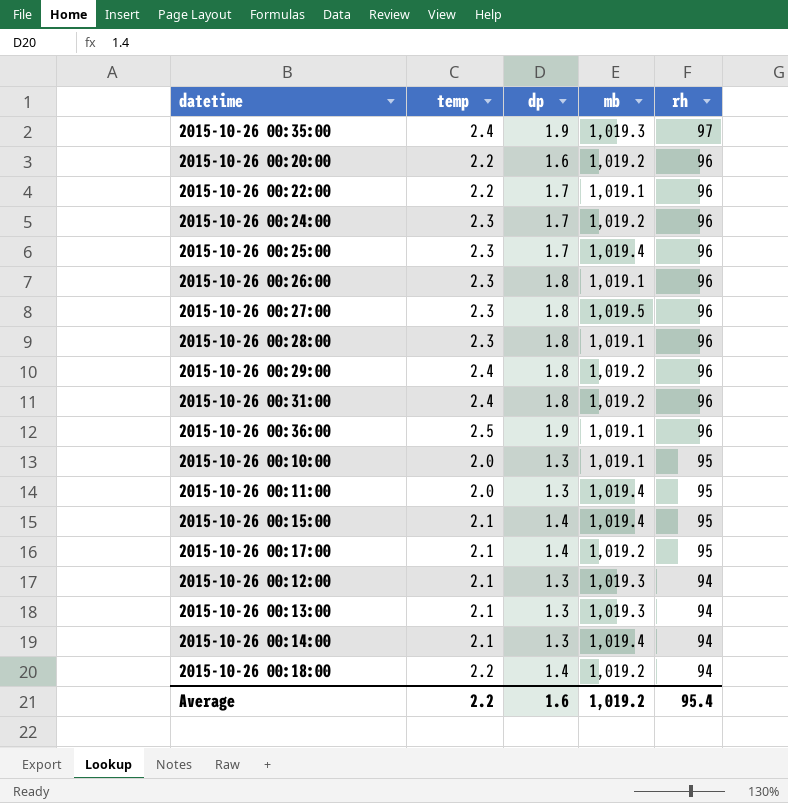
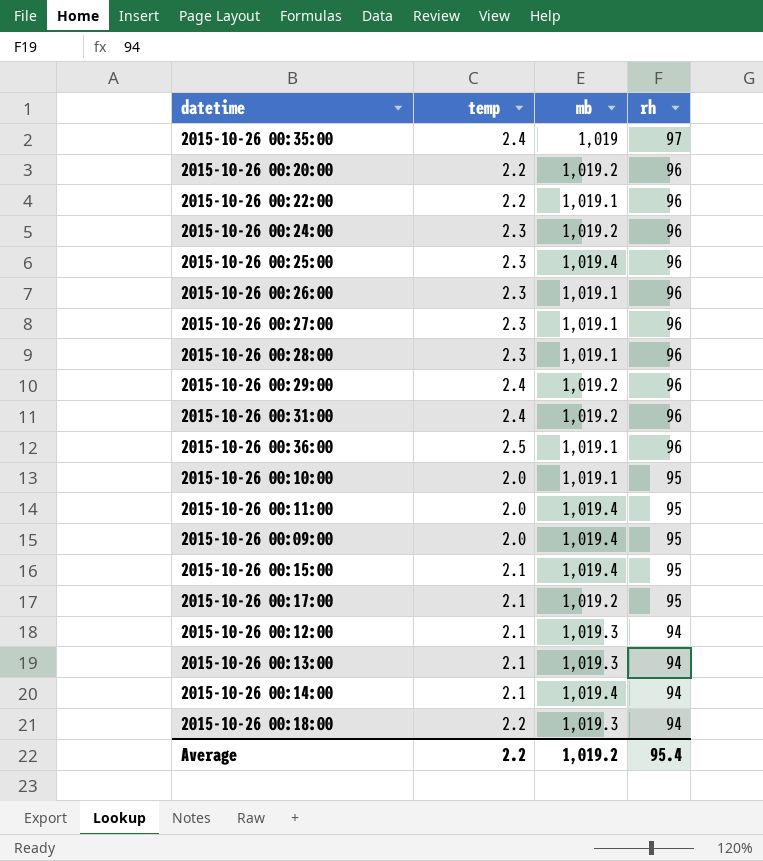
column dp | position: 3 -> none
2015-10-26 00:35:00 | mb: 1,019.3 -> 1,019
2015-10-26 00:27:00 | mb: 1,019.5 -> 1,019.1
row 2015-10-26 00:09:00: none -> 2.0 | 1,019.4 | 95
2015-10-26 00:18:00 | mb: 1,019.2 -> 1,019.3

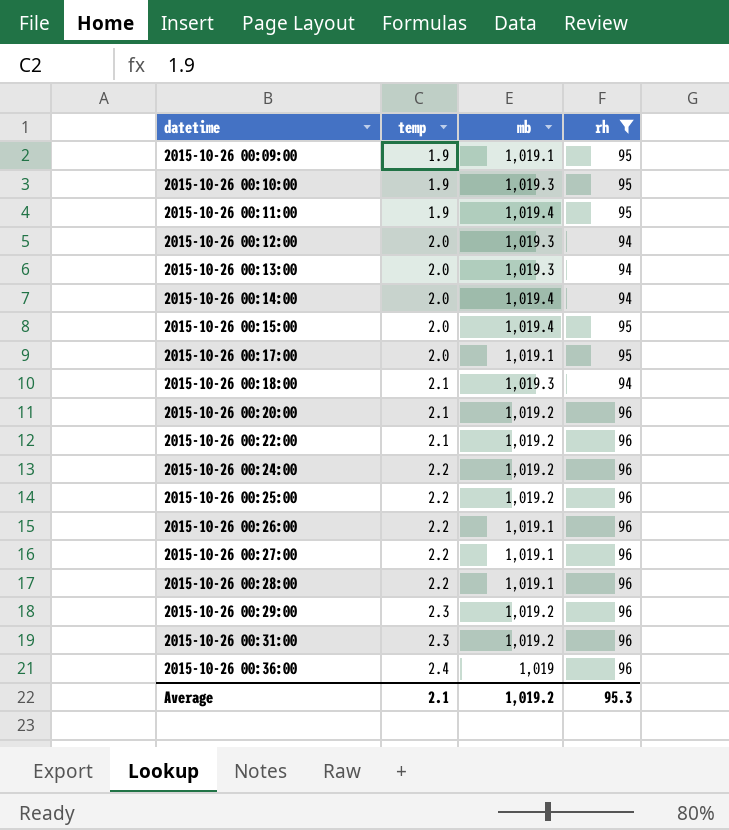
filter: none -> rh != 97
row order: rh descending -> datetime ascending
2015-10-26 00:09:00 | temp: 2.0 -> 1.9
2015-10-26 00:09:00 | mb: 1,019.4 -> 1,019.1
2015-10-26 00:10:00 | temp: 2.0 -> 1.9
2015-10-26 00:10:00 | mb: 1,019.1 -> 1,019.3
2015-10-26 00:11:00 | temp: 2.0 -> 1.9
2015-10-26 00:12:00 | temp: 2.1 -> 2.0
2015-10-26 00:13:00 | temp: 2.1 -> 2.0
2015-10-26 00:14:00 | temp: 2.1 -> 2.0
2015-10-26 00:15:00 | temp: 2.1 -> 2.0
2015-10-26 00:17:00 | temp: 2.1 -> 2.0
2015-10-26 00:17:00 | mb: 1,019.2 -> 1,019.1
2015-10-26 00:18:00 | temp: 2.2 -> 2.1
2015-10-26 00:20:00 | temp: 2.2 -> 2.1
2015-10-26 00:22:00 | temp: 2.2 -> 2.1
2015-10-26 00:22:00 | mb: 1,019.1 -> 1,019.2
2015-10-26 00:24:00 | temp: 2.3 -> 2.2
2015-10-26 00:25:00 | temp: 2.3 -> 2.2
2015-10-26 00:25:00 | mb: 1,019.4 -> 1,019.2
2015-10-26 00:26:00 | temp: 2.3 -> 2.2
2015-10-26 00:27:00 | temp: 2.3 -> 2.2
2015-10-26 00:28:00 | temp: 2.3 -> 2.2
2015-10-26 00:29:00 | temp: 2.4 -> 2.3
2015-10-26 00:31:00 | temp: 2.4 -> 2.3
2015-10-26 00:36:00 | temp: 2.5 -> 2.4
2015-10-26 00:36:00 | mb: 1,019.1 -> 1,019
Average | temp: 2.2 -> 2.1
Average | rh: 95.4 -> 95.3

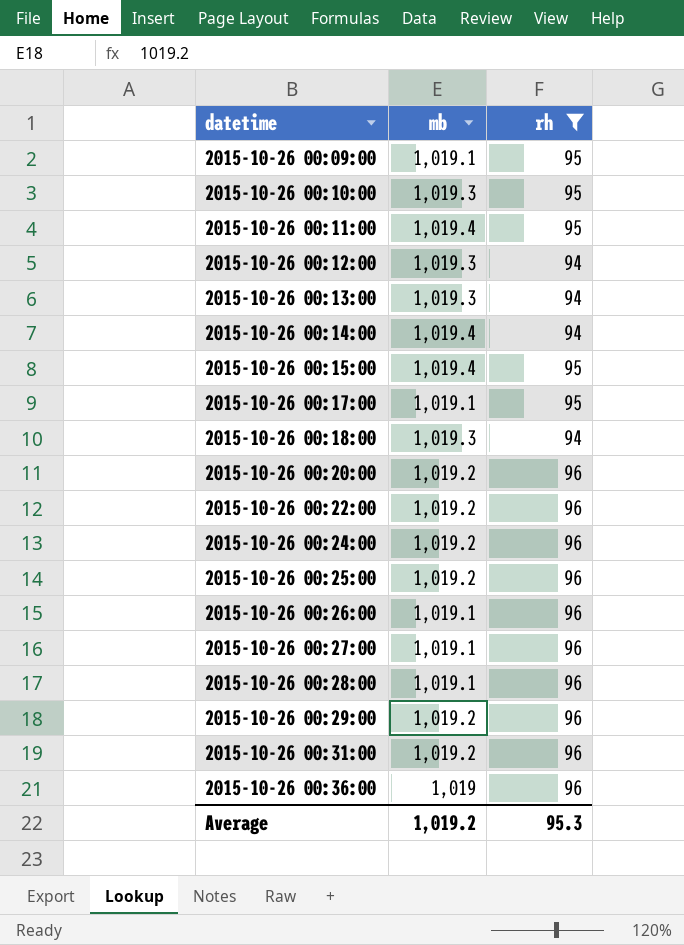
column temp | position: 2 -> none

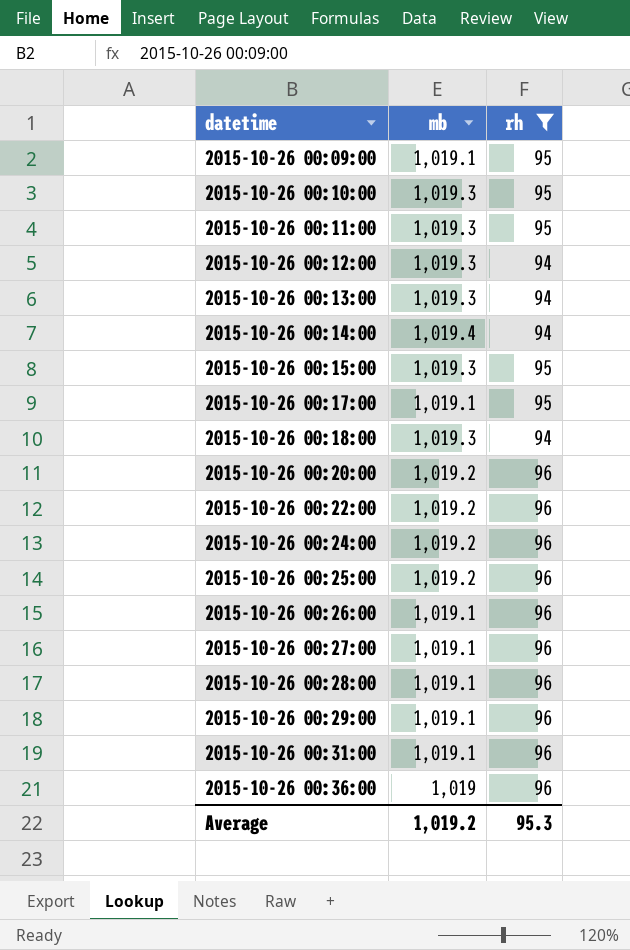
2015-10-26 00:11:00 | mb: 1,019.4 -> 1,019.3
2015-10-26 00:15:00 | mb: 1,019.4 -> 1,019.3
2015-10-26 00:29:00 | mb: 1,019.2 -> 1,019.1
2015-10-26 00:31:00 | mb: 1,019.2 -> 1,019.1

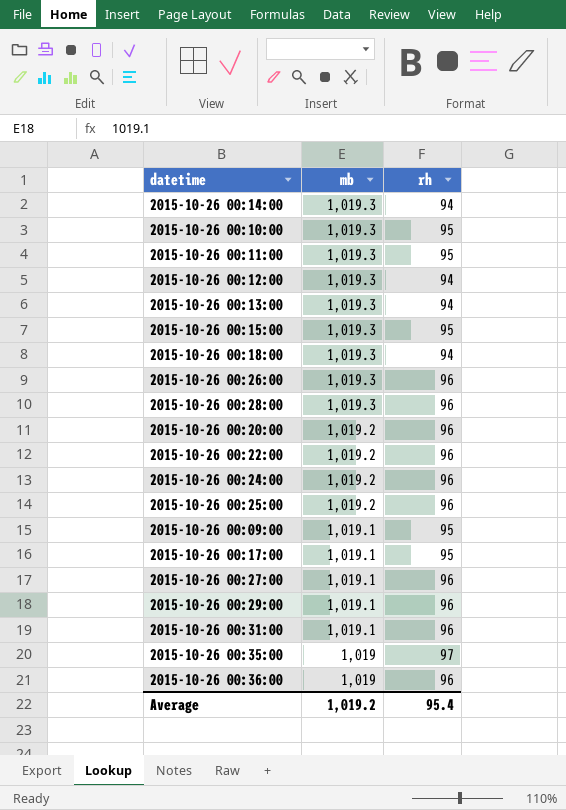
filter: rh != 97 -> none
row order: datetime ascending -> mb descending
2015-10-26 00:14:00 | mb: 1,019.4 -> 1,019.3
2015-10-26 00:26:00 | mb: 1,019.1 -> 1,019.3
2015-10-26 00:28:00 | mb: 1,019.1 -> 1,019.3
Average | rh: 95.3 -> 95.4

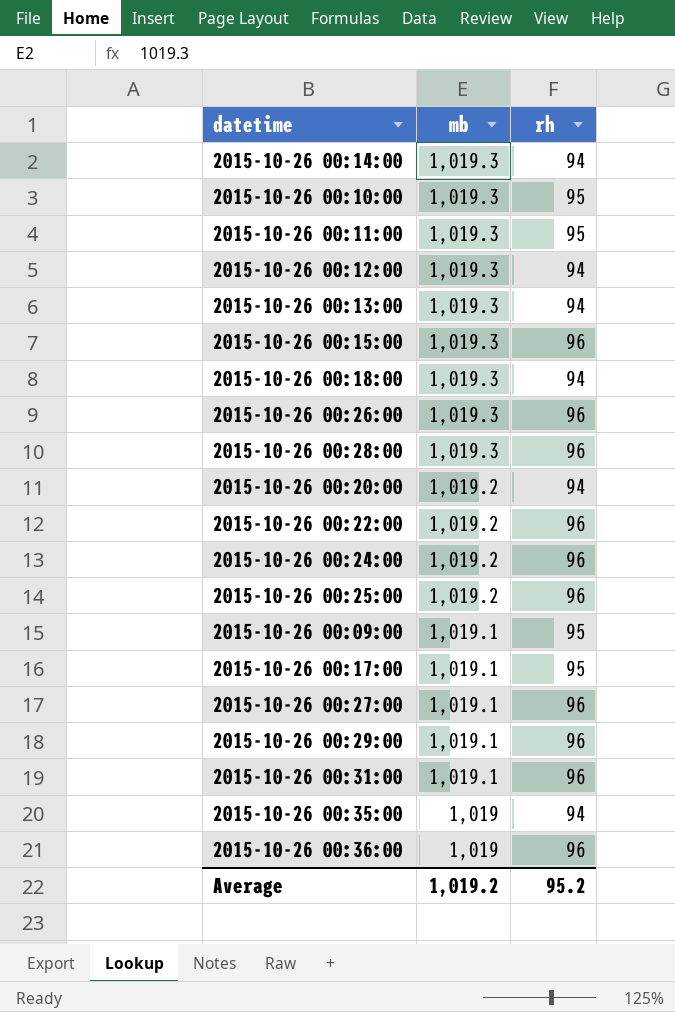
2015-10-26 00:15:00 | rh: 95 -> 96
2015-10-26 00:20:00 | rh: 96 -> 94
2015-10-26 00:35:00 | rh: 97 -> 94
Average | rh: 95.4 -> 95.2

